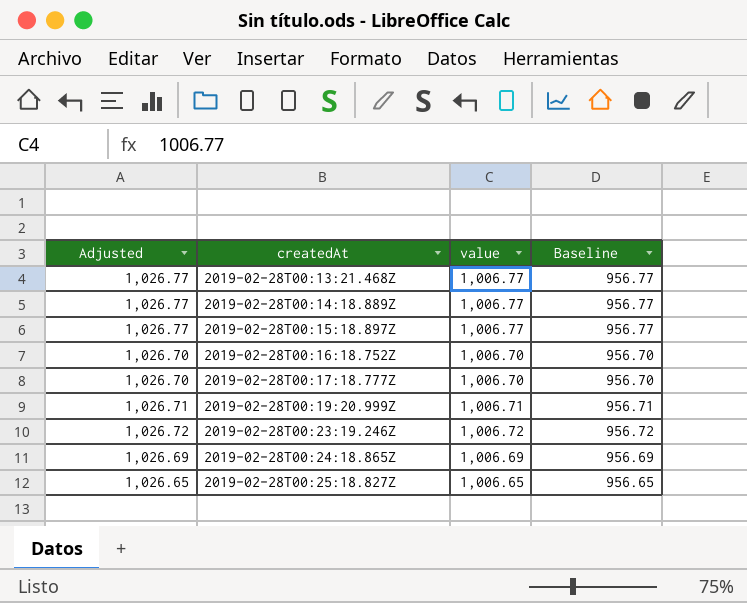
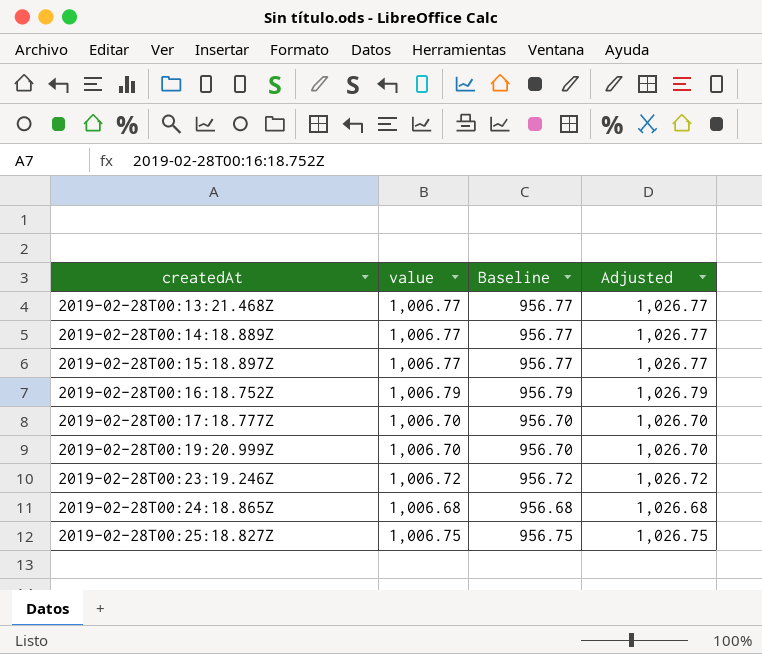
column Adjusted | position: 1 -> 4
2019-02-28T00:16:18.752Z | value: 1,006.70 -> 1,006.79
2019-02-28T00:16:18.752Z | Baseline: 956.70 -> 956.79
2019-02-28T00:16:18.752Z | Adjusted: 1,026.70 -> 1,026.79
2019-02-28T00:19:20.999Z | value: 1,006.71 -> 1,006.70
2019-02-28T00:19:20.999Z | Baseline: 956.71 -> 956.70
2019-02-28T00:19:20.999Z | Adjusted: 1,026.71 -> 1,026.70
2019-02-28T00:24:18.865Z | value: 1,006.69 -> 1,006.68
2019-02-28T00:24:18.865Z | Baseline: 956.69 -> 956.68
2019-02-28T00:24:18.865Z | Adjusted: 1,026.69 -> 1,026.68
2019-02-28T00:25:18.827Z | value: 1,006.65 -> 1,006.75
2019-02-28T00:25:18.827Z | Baseline: 956.65 -> 956.75
2019-02-28T00:25:18.827Z | Adjusted: 1,026.65 -> 1,026.75

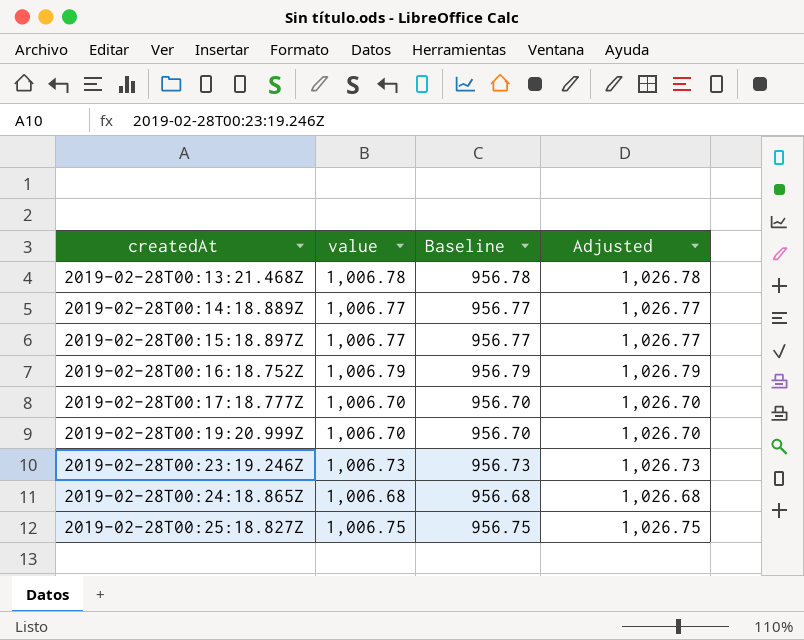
2019-02-28T00:13:21.468Z | value: 1,006.77 -> 1,006.78
2019-02-28T00:13:21.468Z | Baseline: 956.77 -> 956.78
2019-02-28T00:13:21.468Z | Adjusted: 1,026.77 -> 1,026.78
2019-02-28T00:23:19.246Z | value: 1,006.72 -> 1,006.73
2019-02-28T00:23:19.246Z | Baseline: 956.72 -> 956.73
2019-02-28T00:23:19.246Z | Adjusted: 1,026.72 -> 1,026.73

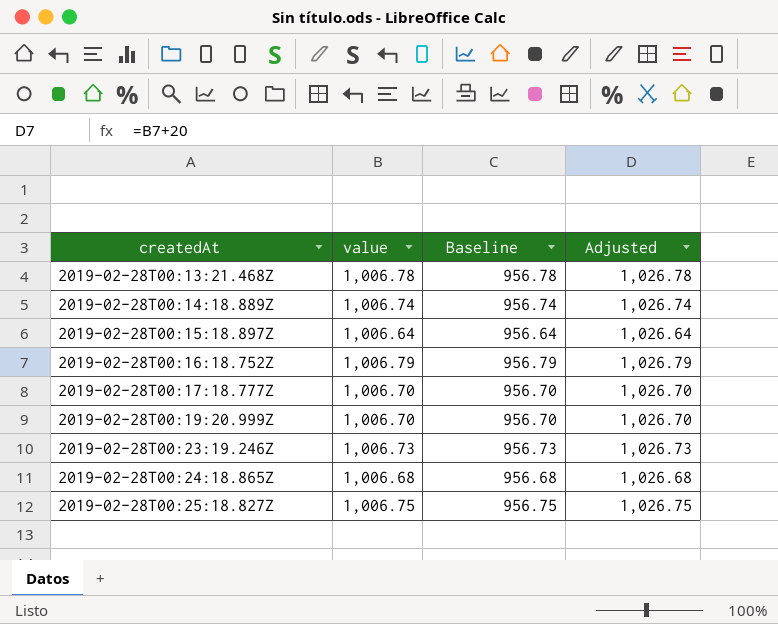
2019-02-28T00:14:18.889Z | value: 1,006.77 -> 1,006.74
2019-02-28T00:14:18.889Z | Baseline: 956.77 -> 956.74
2019-02-28T00:14:18.889Z | Adjusted: 1,026.77 -> 1,026.74
2019-02-28T00:15:18.897Z | value: 1,006.77 -> 1,006.64
2019-02-28T00:15:18.897Z | Baseline: 956.77 -> 956.64
2019-02-28T00:15:18.897Z | Adjusted: 1,026.77 -> 1,026.64

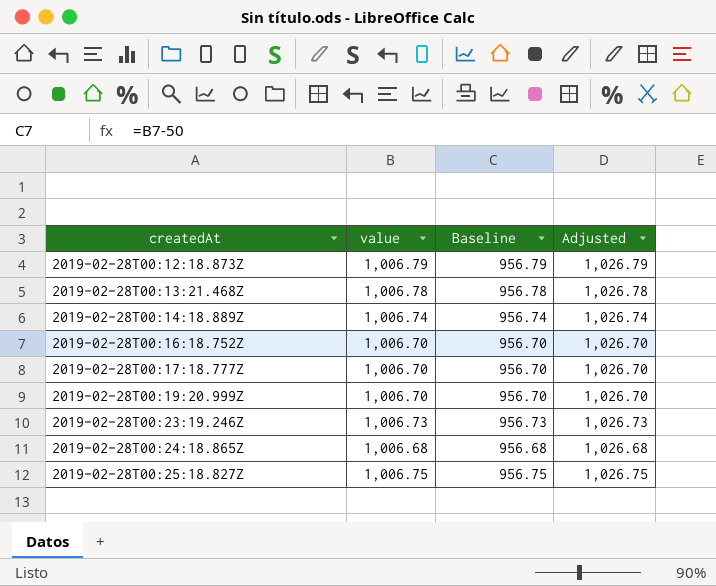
row 2019-02-28T00:15:18.897Z: 1,006.64 | 956.64 | 1,026.64 -> none
row 2019-02-28T00:12:18.873Z: none -> 1,006.79 | 956.79 | 1,026.79
2019-02-28T00:16:18.752Z | value: 1,006.79 -> 1,006.70
2019-02-28T00:16:18.752Z | Baseline: 956.79 -> 956.70
2019-02-28T00:16:18.752Z | Adjusted: 1,026.79 -> 1,026.70

